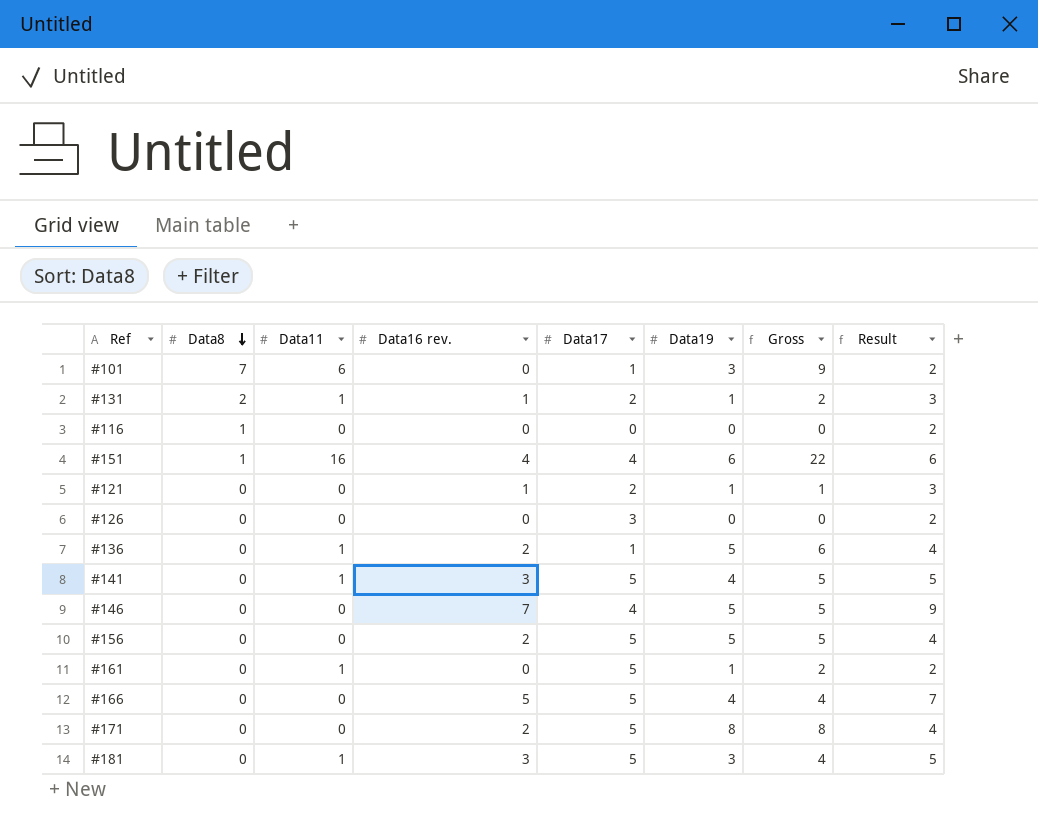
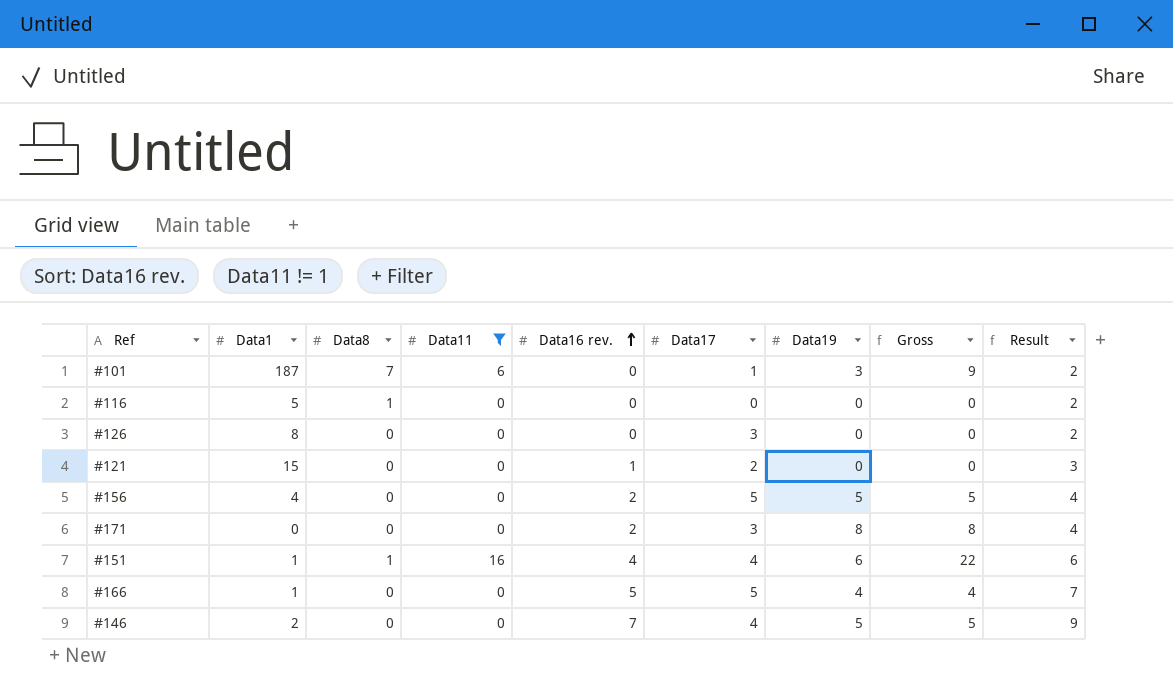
filter: none -> Data11 != 1
row order: Data8 descending -> Data16 rev. ascending
column Data1 | position: none -> 2
#121 | Data19: 1 -> 0
#121 | Gross: 1 -> 0
#171 | Data17: 5 -> 3

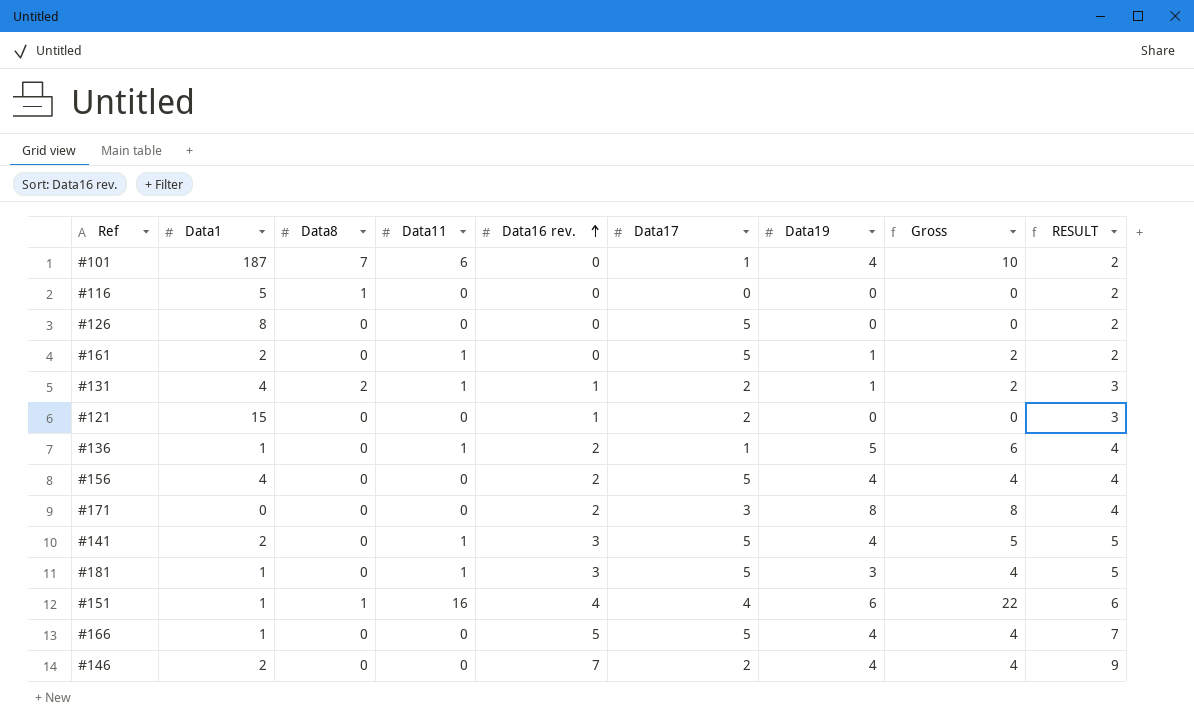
filter: Data11 != 1 -> none
column name: Result -> RESULT
#101 | Data19: 3 -> 4
#101 | Gross: 9 -> 10
#126 | Data17: 3 -> 5
#156 | Data19: 5 -> 4
#156 | Gross: 5 -> 4
#146 | Data17: 4 -> 2
#146 | Data19: 5 -> 4
#146 | Gross: 5 -> 4

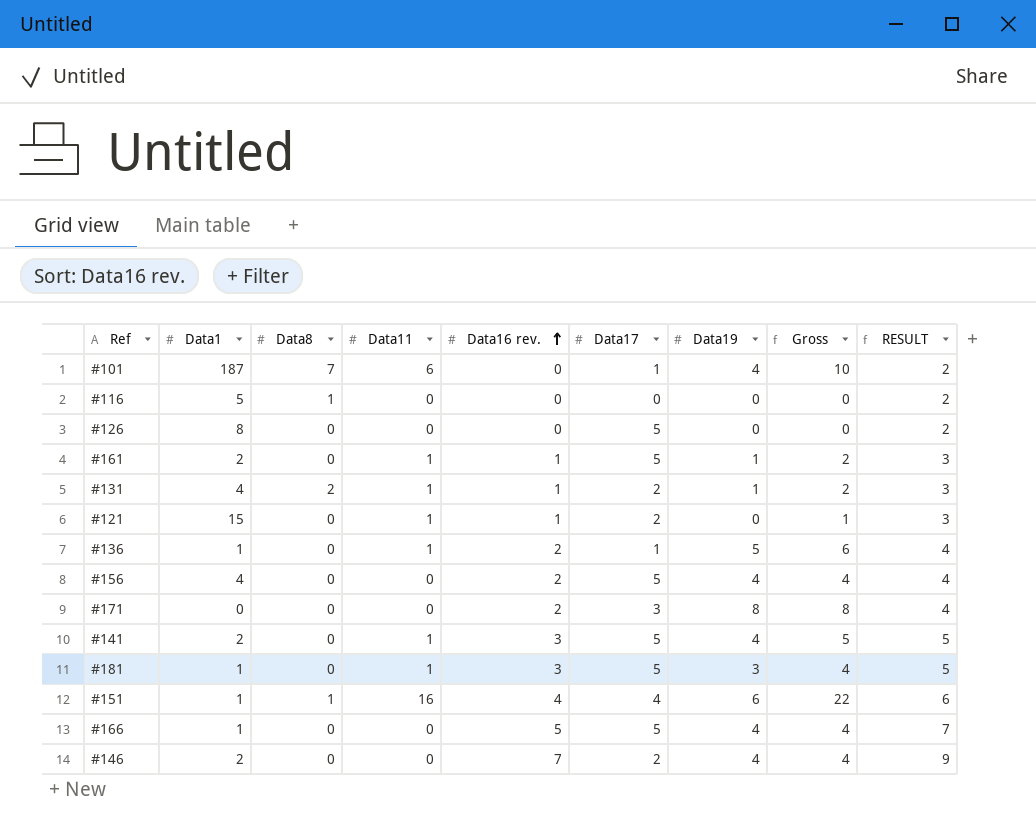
#161 | Data16 rev.: 0 -> 1
#161 | RESULT: 2 -> 3
#121 | Data11: 0 -> 1
#121 | Gross: 0 -> 1

